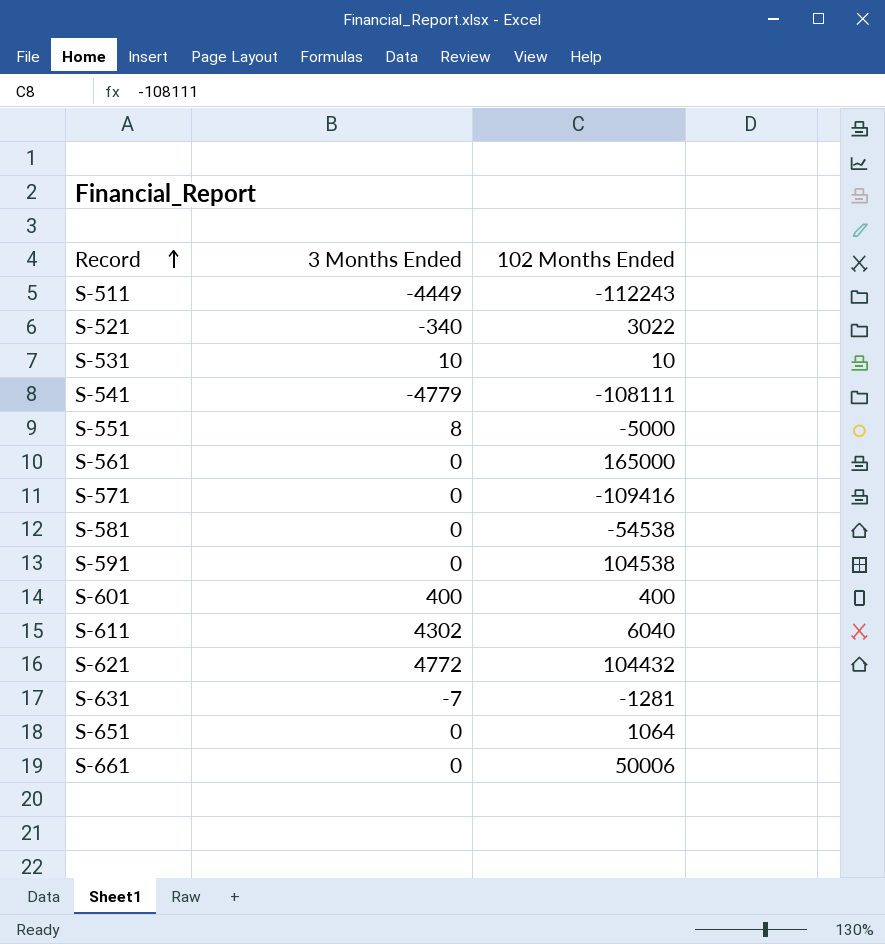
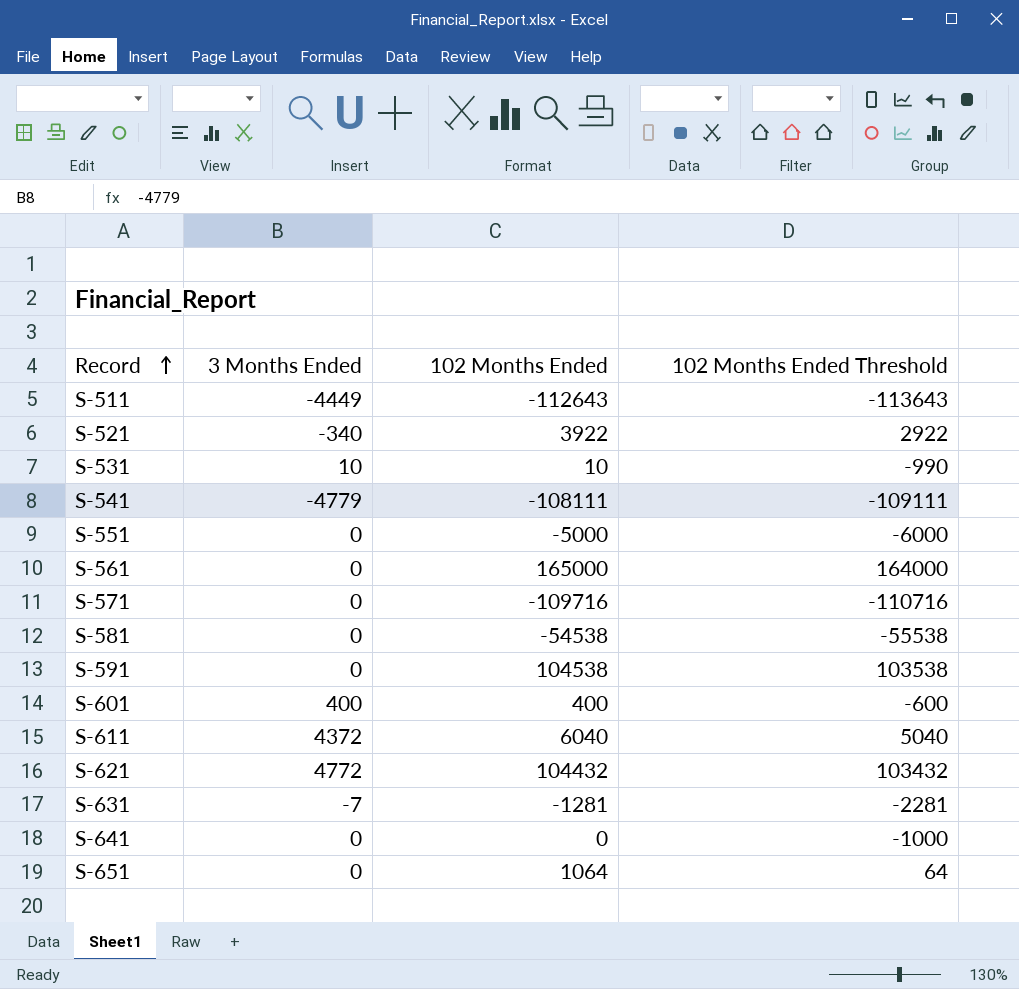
column 102 Months Ended Threshold | formula: none -> [102 Months Ended] - 1000
row S-661: 0 | 50006 -> none
S-511 | 102 Months Ended: -112243 -> -112643
S-521 | 102 Months Ended: 3022 -> 3922
S-551 | 3 Months Ended: 8 -> 0
S-571 | 102 Months Ended: -109416 -> -109716
S-611 | 3 Months Ended: 4302 -> 4372
row S-641: none -> 0 | 0 | -1000

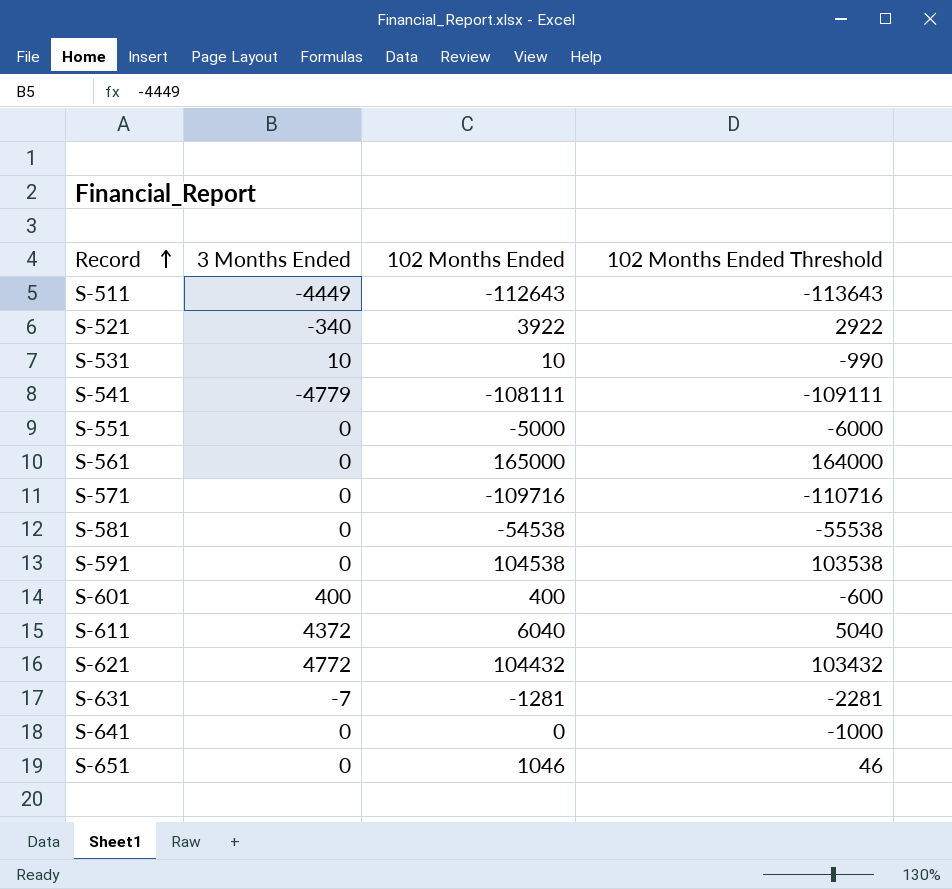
S-651 | 102 Months Ended: 1064 -> 1046
S-651 | 102 Months Ended Threshold: 64 -> 46

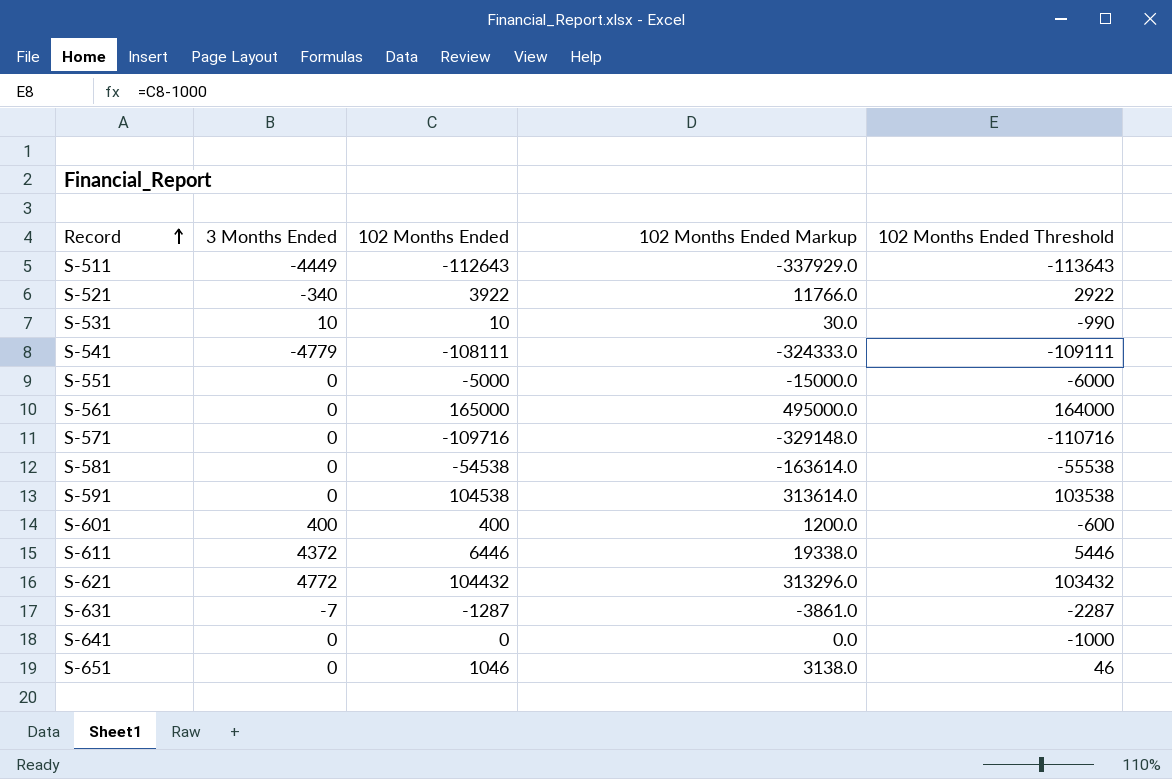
column 102 Months Ended Markup | formula: none -> [102 Months Ended] * 3
S-611 | 102 Months Ended: 6040 -> 6446
S-611 | 102 Months Ended Threshold: 5040 -> 5446
S-631 | 102 Months Ended: -1281 -> -1287
S-631 | 102 Months Ended Threshold: -2281 -> -2287

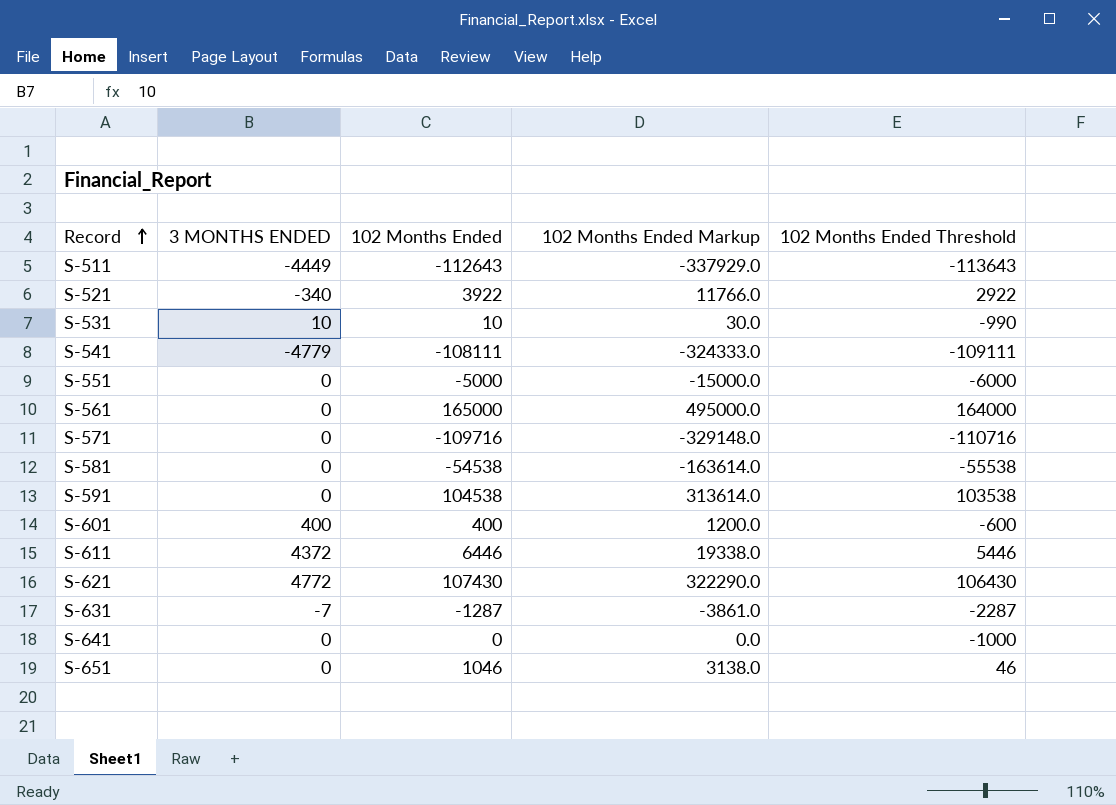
column name: 3 Months Ended -> 3 MONTHS ENDED
S-621 | 102 Months Ended: 104432 -> 107430
S-621 | 102 Months Ended Markup: 313296.0 -> 322290.0
S-621 | 102 Months Ended Threshold: 103432 -> 106430

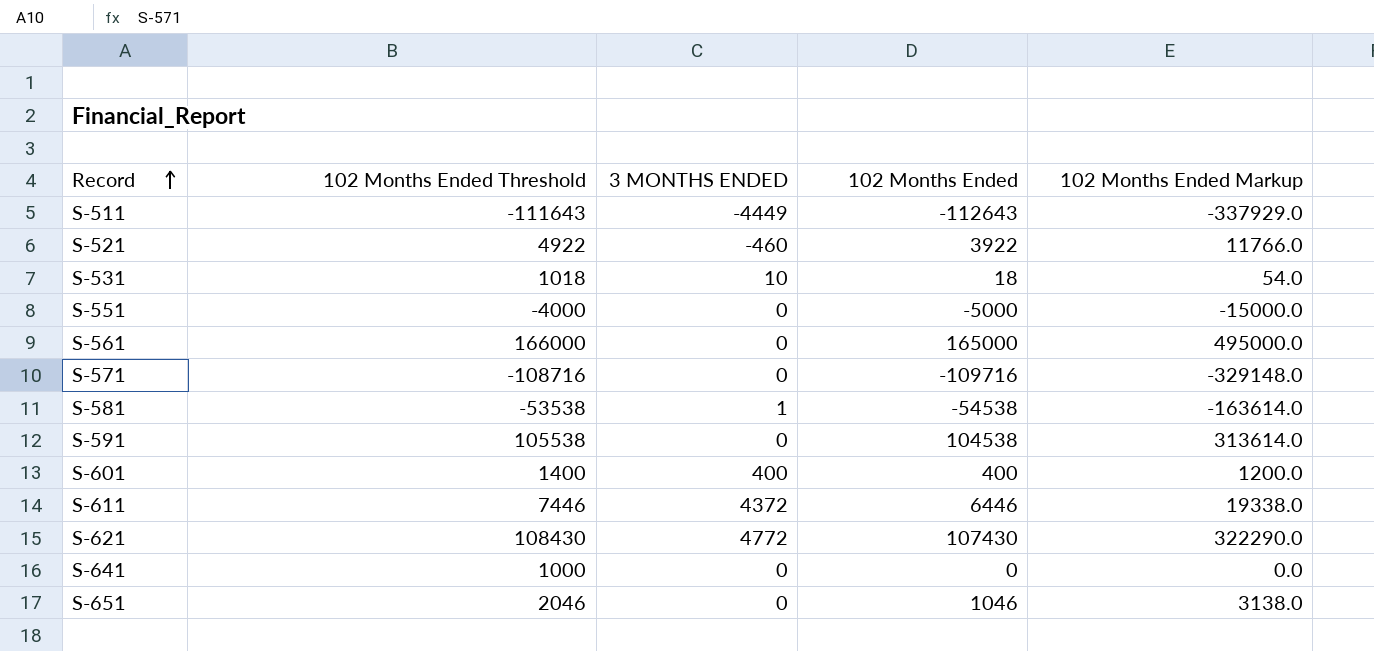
column 102 Months Ended Threshold | formula: [102 Months Ended] - 1000 -> [102 Months Ended] + 1000
column 102 Months Ended Threshold | position: 5 -> 2
row S-541: -4779 | -108111 | -324333.0 | -109111 -> none
row S-631: -7 | -1287 | -3861.0 | -2287 -> none
S-521 | 3 MONTHS ENDED: -340 -> -460
S-531 | 102 Months Ended: 10 -> 18
S-531 | 102 Months Ended Markup: 30.0 -> 54.0
S-581 | 3 MONTHS ENDED: 0 -> 1

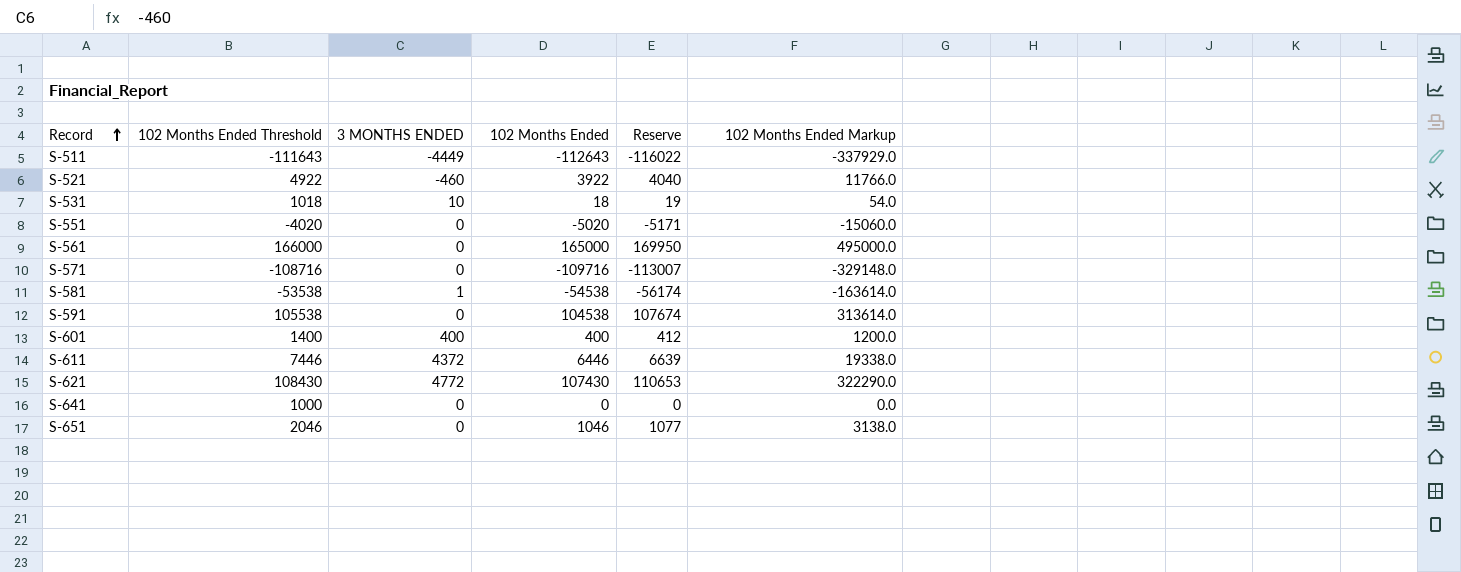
column Reserve | formula: none -> [102 Months Ended] * 1.03
S-551 | 102 Months Ended Threshold: -4000 -> -4020
S-551 | 102 Months Ended: -5000 -> -5020
S-551 | 102 Months Ended Markup: -15000.0 -> -15060.0

